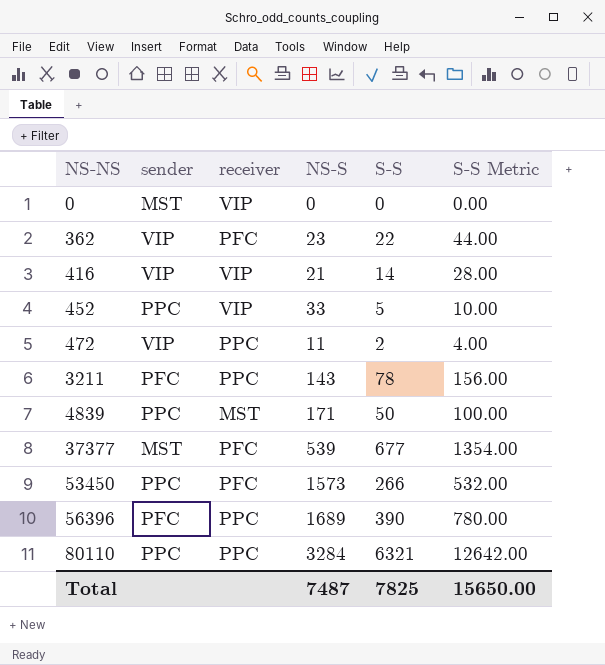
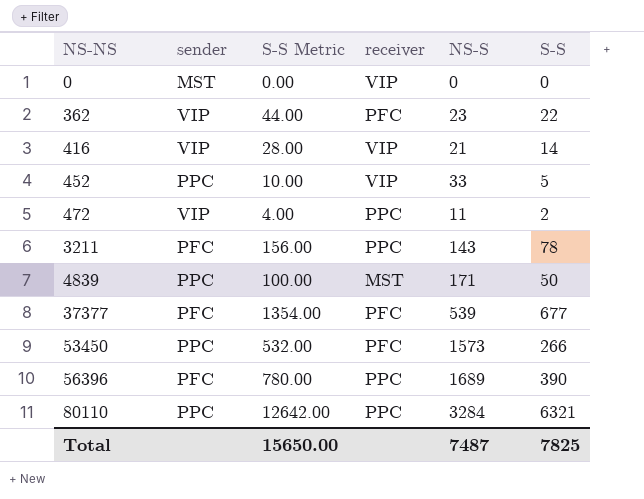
column S-S Metric | position: 6 -> 3
37377 | sender: MST -> PFC

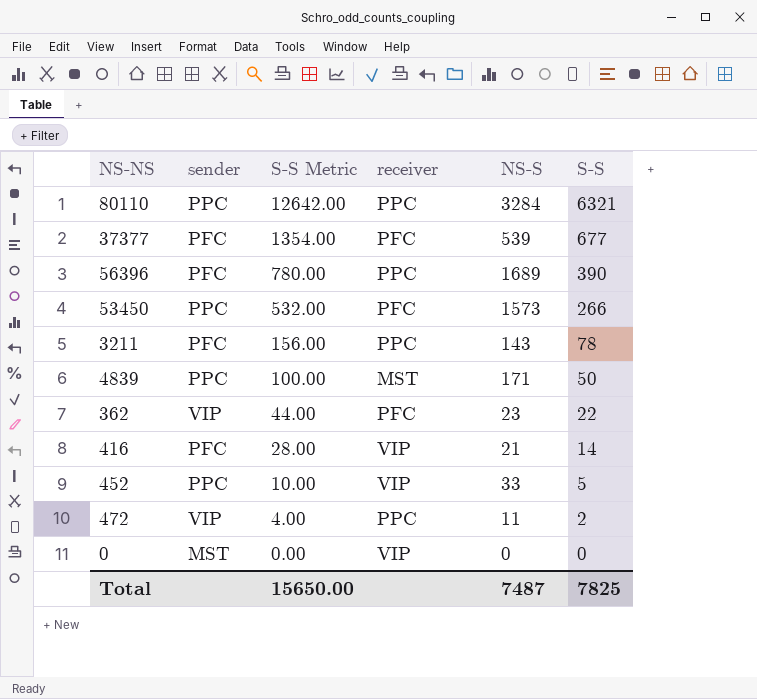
row order: NS-NS ascending -> S-S Metric descending
416 | sender: VIP -> PFC

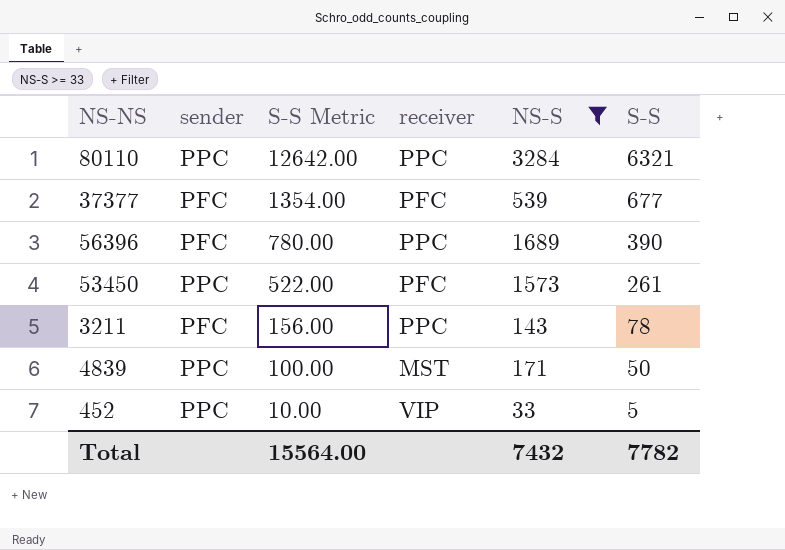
filter: none -> NS-S >= 33
53450 | S-S Metric: 532.00 -> 522.00
53450 | S-S: 266 -> 261
Total | S-S Metric: 15650.00 -> 15564.00
Total | NS-S: 7487 -> 7432
Total | S-S: 7825 -> 7782

